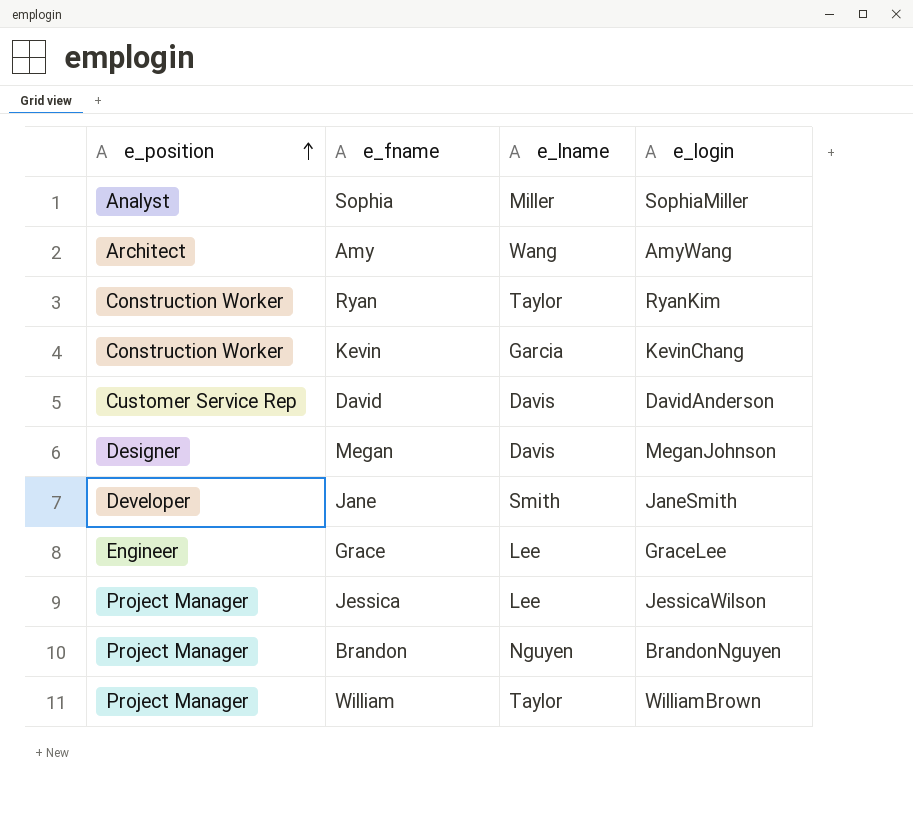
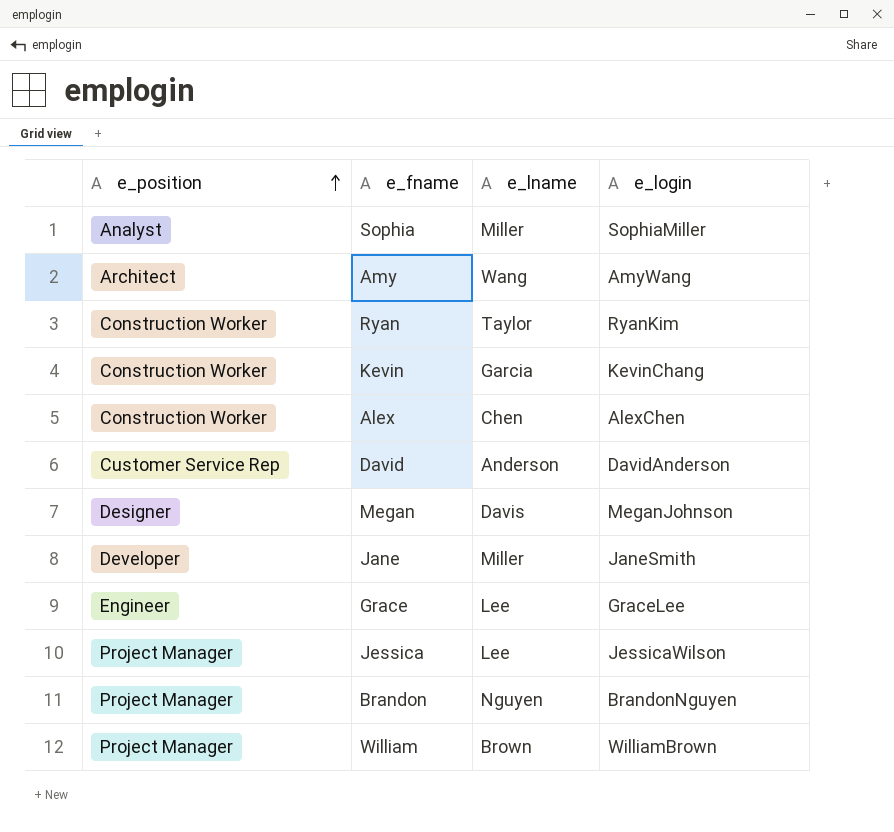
row Alex: none -> Construction Worker | Chen | AlexChen
David | e_lname: Davis -> Anderson
Jane | e_lname: Smith -> Miller
William | e_lname: Taylor -> Brown

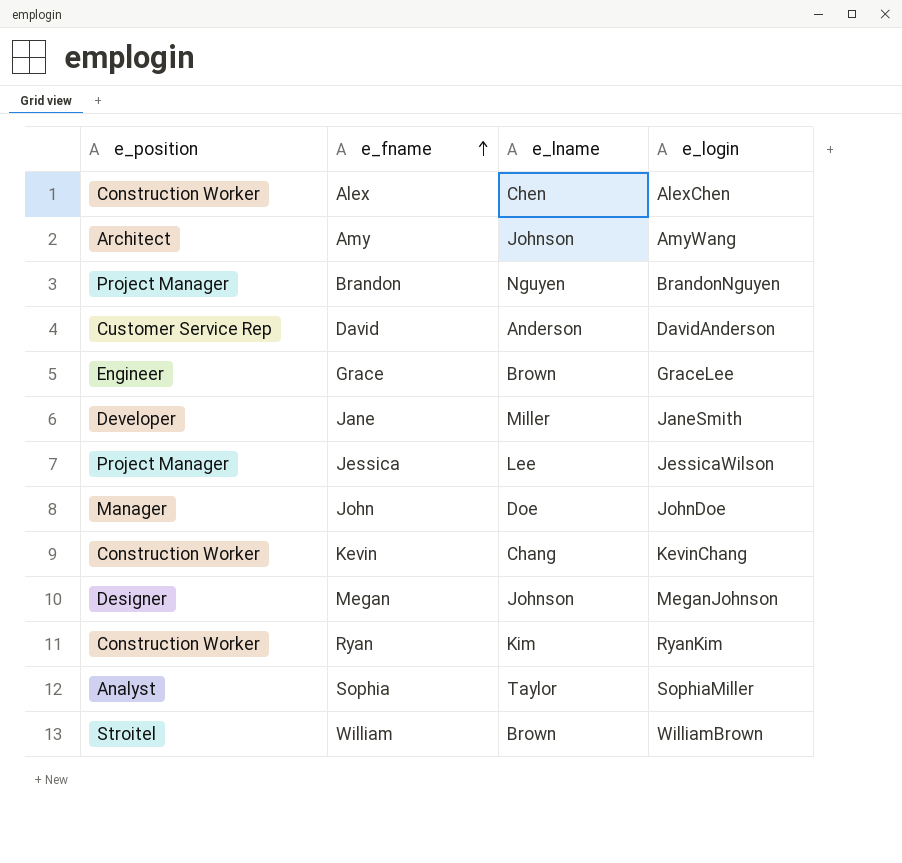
row order: e_position ascending -> e_fname ascending
Amy | e_lname: Wang -> Johnson
Grace | e_lname: Lee -> Brown
row John: none -> Manager | Doe | JohnDoe
Kevin | e_lname: Garcia -> Chang
Megan | e_lname: Davis -> Johnson
Ryan | e_lname: Taylor -> Kim
Sophia | e_lname: Miller -> Taylor
William | e_position: Project Manager -> Stroitel

